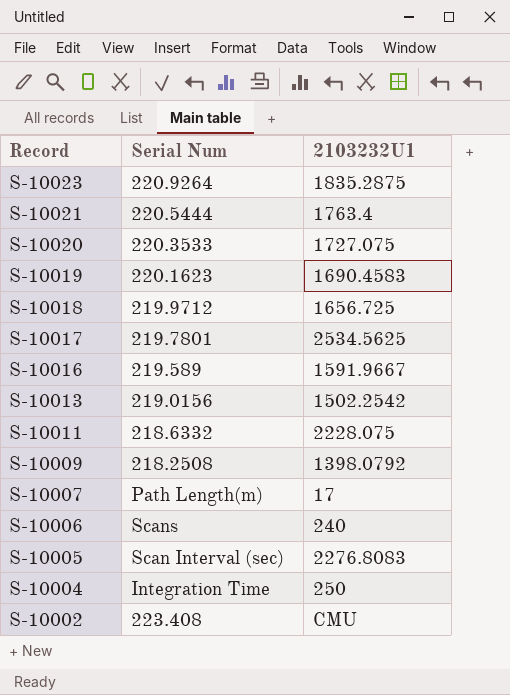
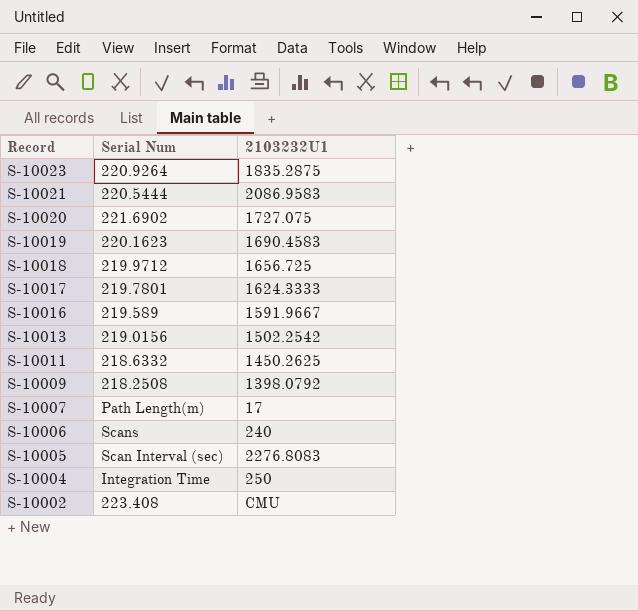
S-10021 | 2103232U1: 1763.4 -> 2086.9583
S-10020 | Serial Num: 220.3533 -> 221.6902
S-10017 | 2103232U1: 2534.5625 -> 1624.3333
S-10011 | 2103232U1: 2228.075 -> 1450.2625

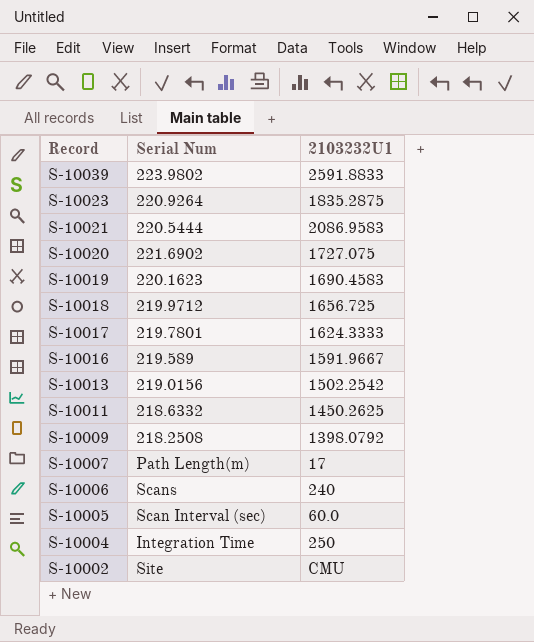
row S-10039: none -> 223.9802 | 2591.8833
S-10005 | 2103232U1: 2276.8083 -> 60.0
S-10002 | Serial Num: 223.408 -> Site

